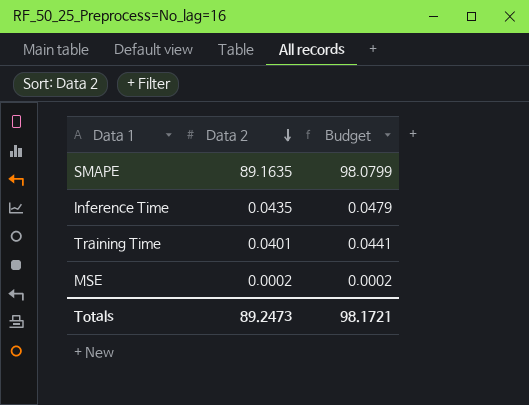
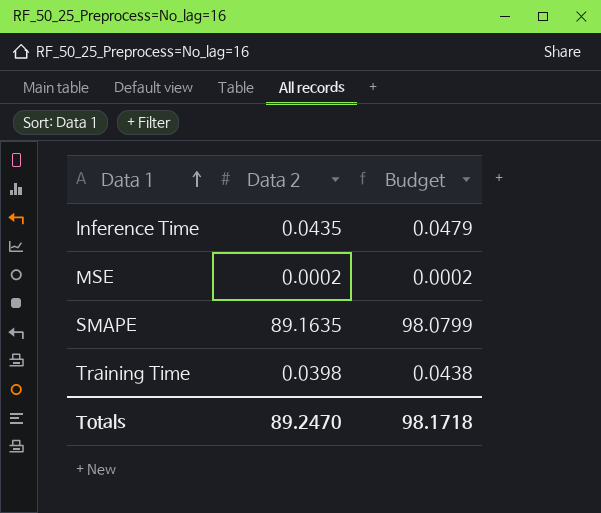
row order: Data 2 descending -> Data 1 ascending
Training Time | Data 2: 0.0401 -> 0.0398
Training Time | Budget: 0.0441 -> 0.0438
Totals | Data 2: 89.2473 -> 89.2470
Totals | Budget: 98.1721 -> 98.1718

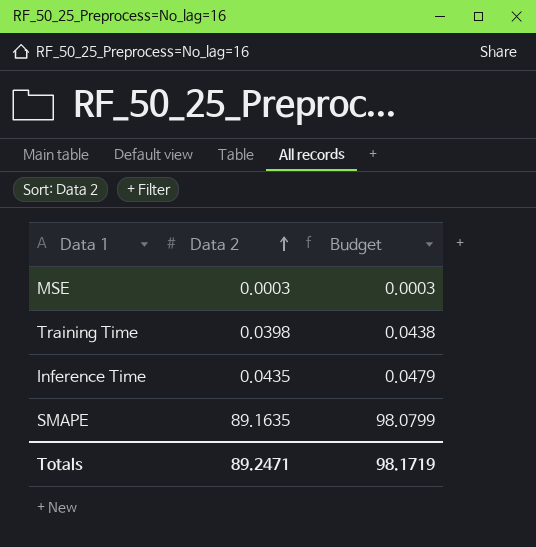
row order: Data 1 ascending -> Data 2 ascending
MSE | Data 2: 0.0002 -> 0.0003
MSE | Budget: 0.0002 -> 0.0003
Totals | Data 2: 89.2470 -> 89.2471
Totals | Budget: 98.1718 -> 98.1719

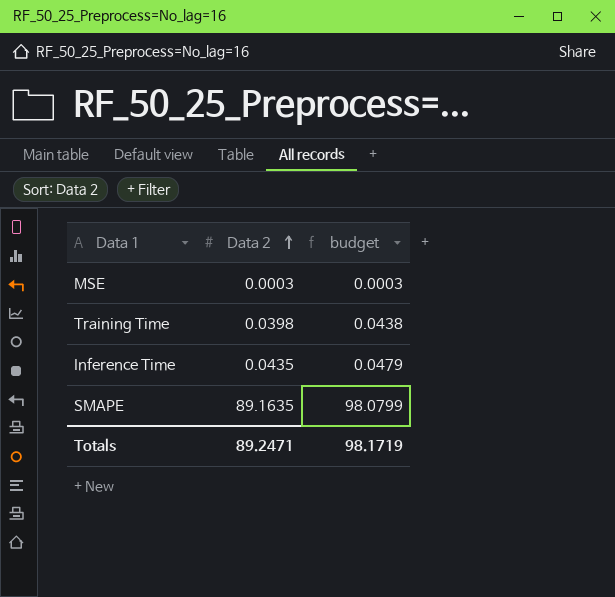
column name: Budget -> budget

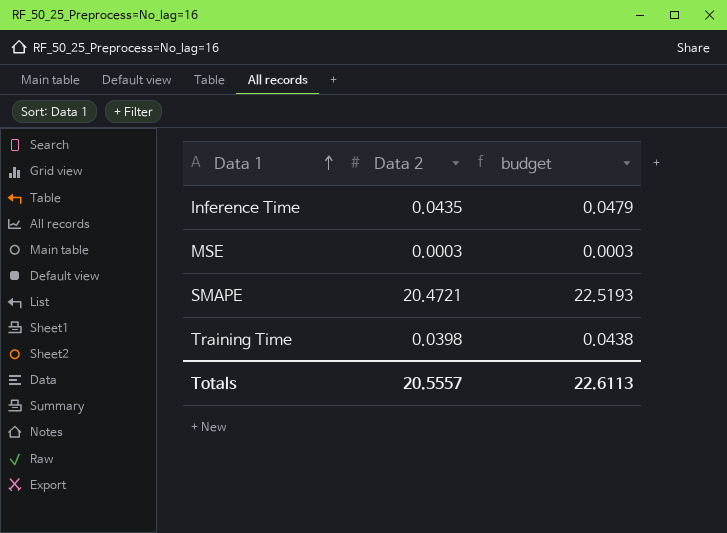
row order: Data 2 ascending -> Data 1 ascending
SMAPE | Data 2: 89.1635 -> 20.4721
SMAPE | budget: 98.0799 -> 22.5193
Totals | Data 2: 89.2471 -> 20.5557
Totals | budget: 98.1719 -> 22.6113

